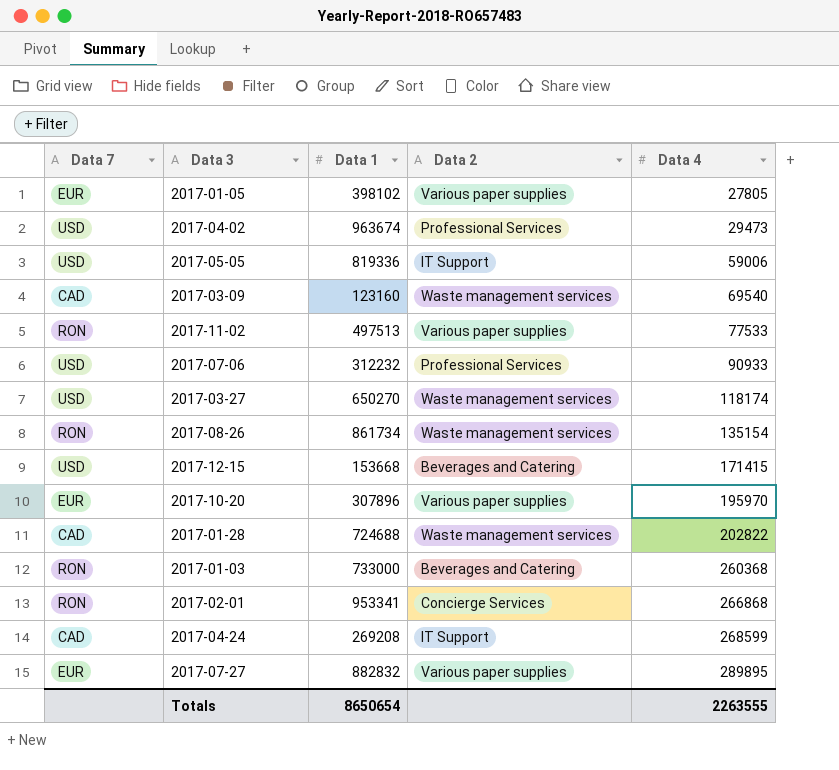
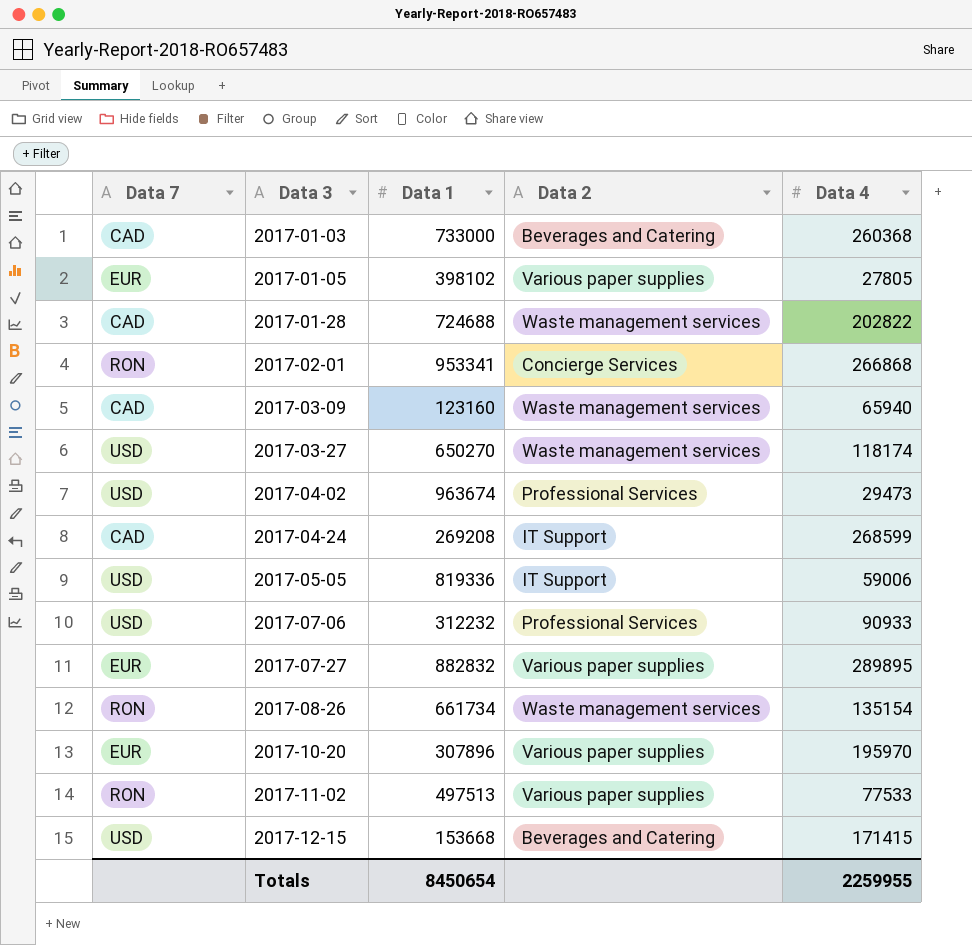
row order: Data 4 ascending -> Data 3 ascending
2017-01-03 | Data 7: RON -> CAD
2017-03-09 | Data 4: 69540 -> 65940
2017-08-26 | Data 1: 861734 -> 661734
Totals | Data 1: 8650654 -> 8450654
Totals | Data 4: 2263555 -> 2259955

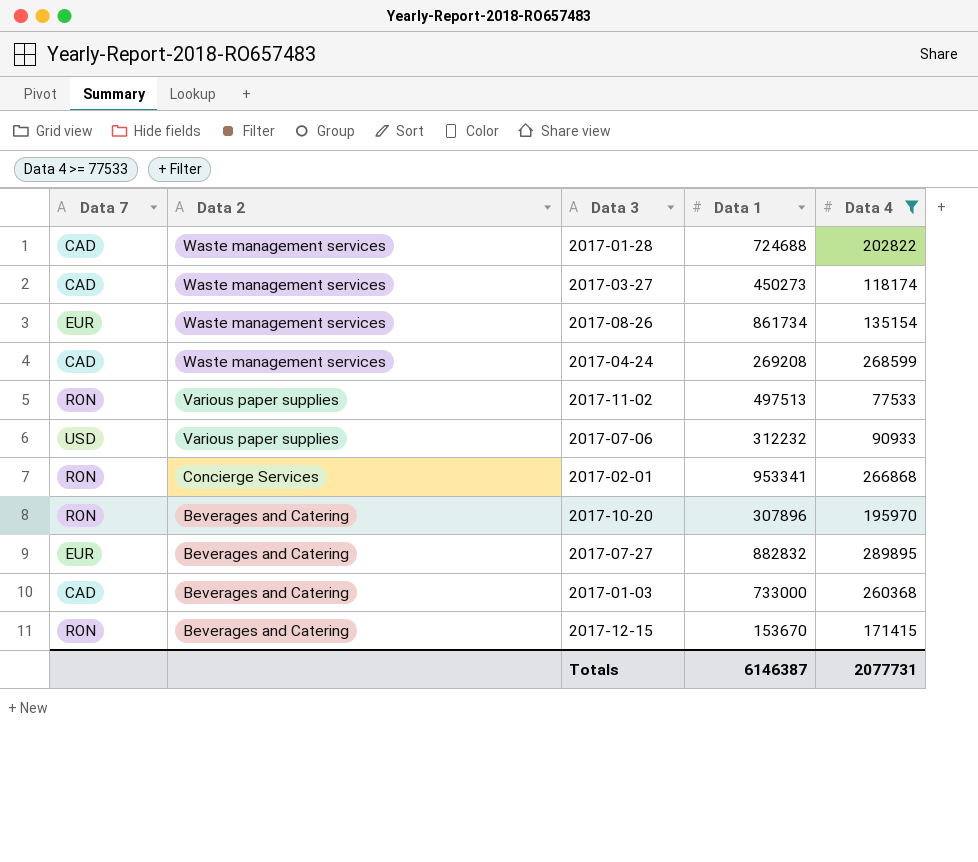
filter: none -> Data 4 >= 77533
row order: Data 3 ascending -> Data 2 descending
column Data 2 | position: 4 -> 2
2017-03-27 | Data 7: USD -> CAD
2017-03-27 | Data 1: 650270 -> 450273
2017-08-26 | Data 7: RON -> EUR
2017-08-26 | Data 1: 661734 -> 861734
2017-04-24 | Data 2: IT Support -> Waste management services
2017-07-06 | Data 2: Professional Services -> Various paper supplies
2017-10-20 | Data 7: EUR -> RON
2017-10-20 | Data 2: Various paper supplies -> Beverages and Catering
2017-07-27 | Data 2: Various paper supplies -> Beverages and Catering
2017-12-15 | Data 7: USD -> RON
2017-12-15 | Data 1: 153668 -> 153670
Totals | Data 1: 8450654 -> 6146387
Totals | Data 4: 2259955 -> 2077731

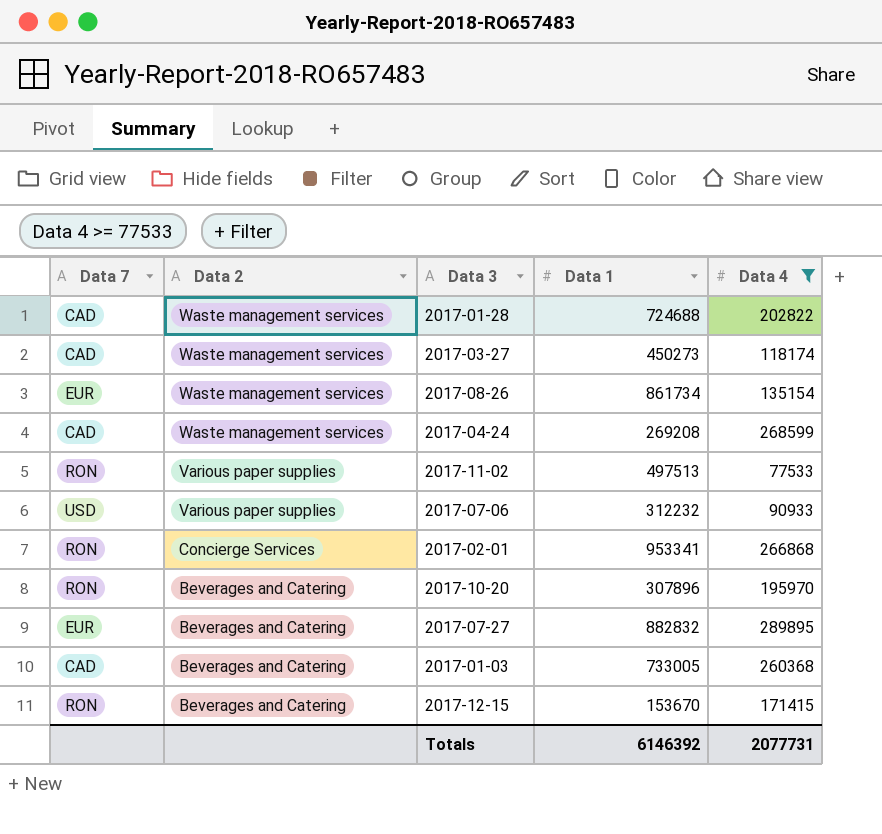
2017-01-03 | Data 1: 733000 -> 733005
Totals | Data 1: 6146387 -> 6146392

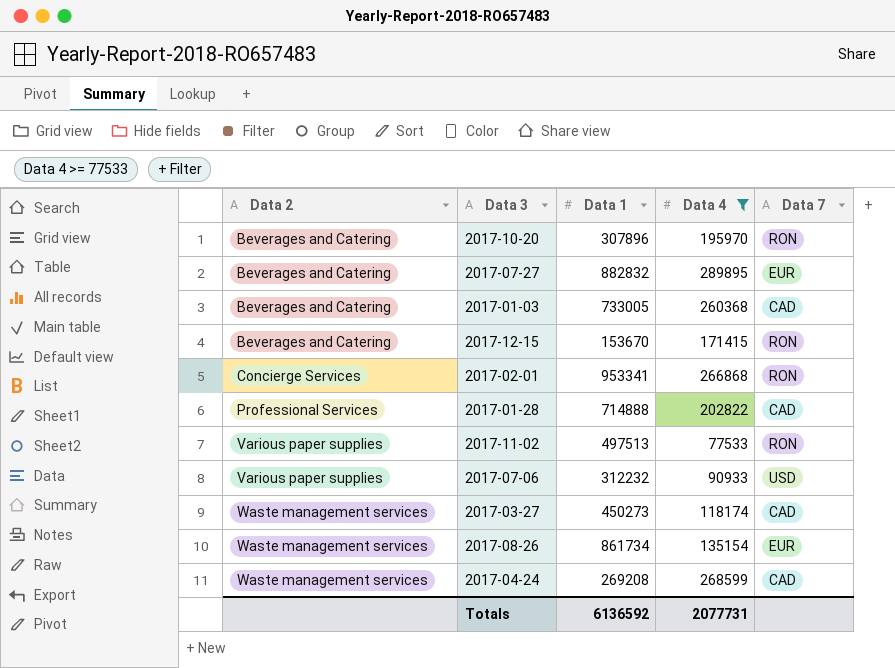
row order: Data 2 descending -> Data 2 ascending
column Data 7 | position: 1 -> 5
2017-01-28 | Data 2: Waste management services -> Professional Services
2017-01-28 | Data 1: 724688 -> 714888
Totals | Data 1: 6146392 -> 6136592

